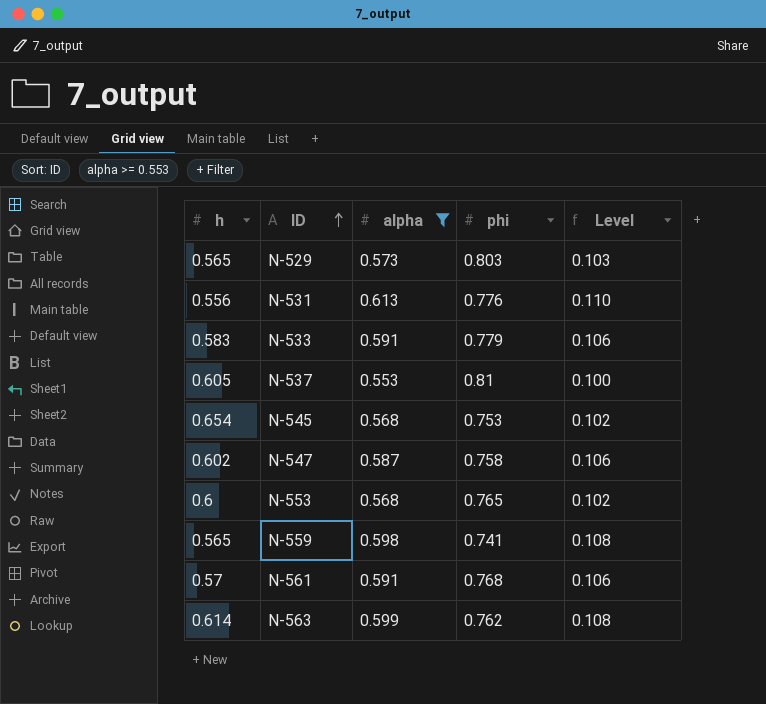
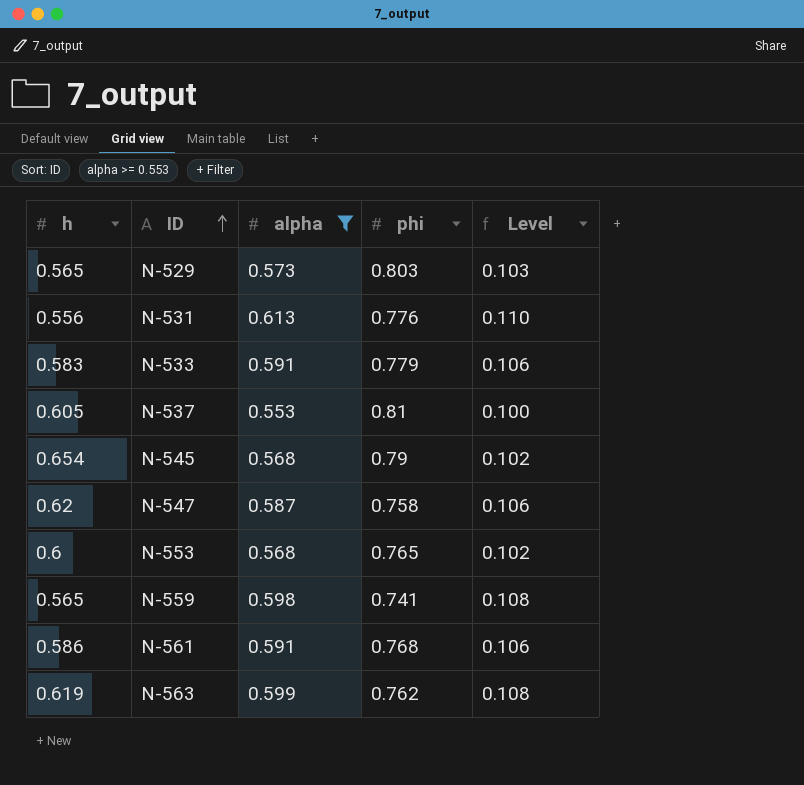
N-545 | phi: 0.753 -> 0.79
N-547 | h: 0.602 -> 0.62
N-561 | h: 0.57 -> 0.586
N-563 | h: 0.614 -> 0.619

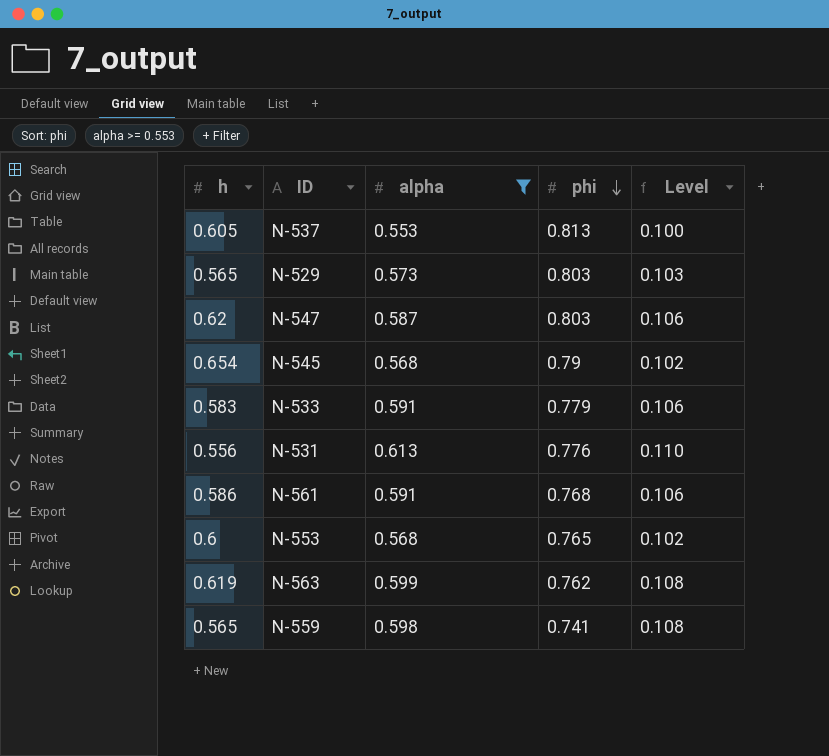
row order: ID ascending -> phi descending
N-537 | phi: 0.81 -> 0.813
N-547 | phi: 0.758 -> 0.803

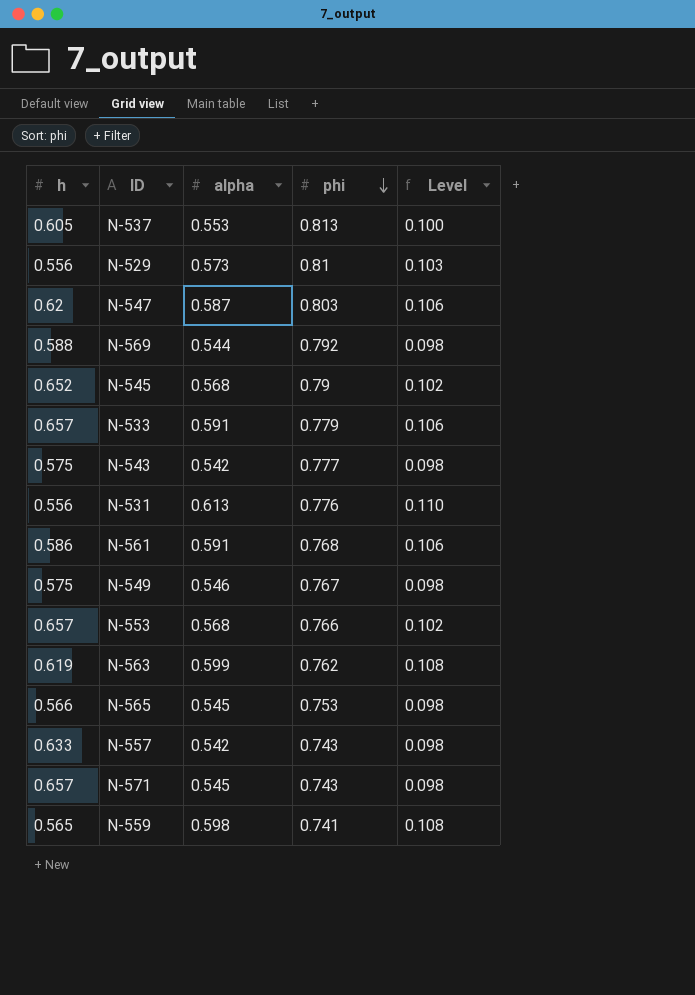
filter: alpha >= 0.553 -> none
N-529 | h: 0.565 -> 0.556
N-529 | phi: 0.803 -> 0.81
N-545 | h: 0.654 -> 0.652
N-533 | h: 0.583 -> 0.657
N-553 | h: 0.6 -> 0.657
N-553 | phi: 0.765 -> 0.766

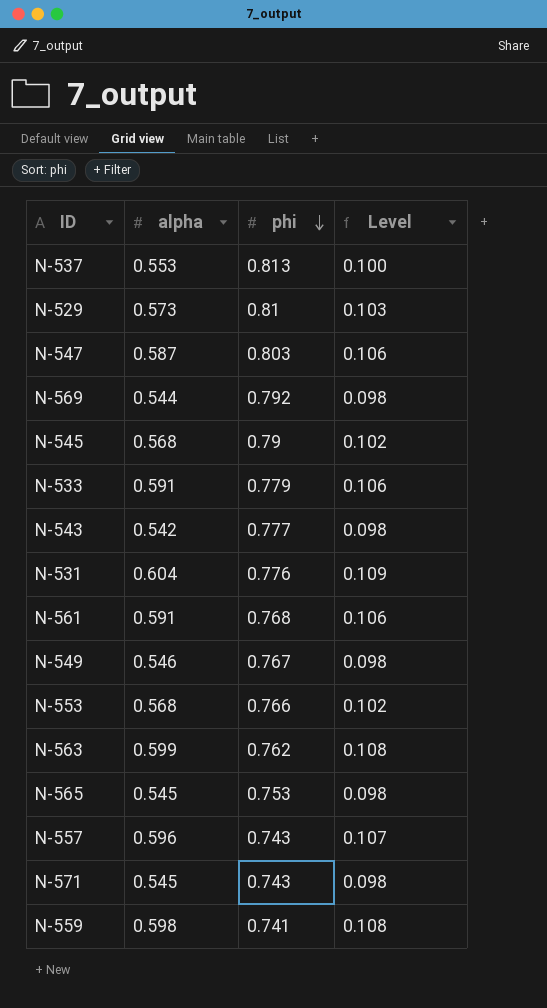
column h | position: 1 -> none
N-531 | alpha: 0.613 -> 0.604
N-531 | Level: 0.110 -> 0.109
N-557 | alpha: 0.542 -> 0.596
N-557 | Level: 0.098 -> 0.107

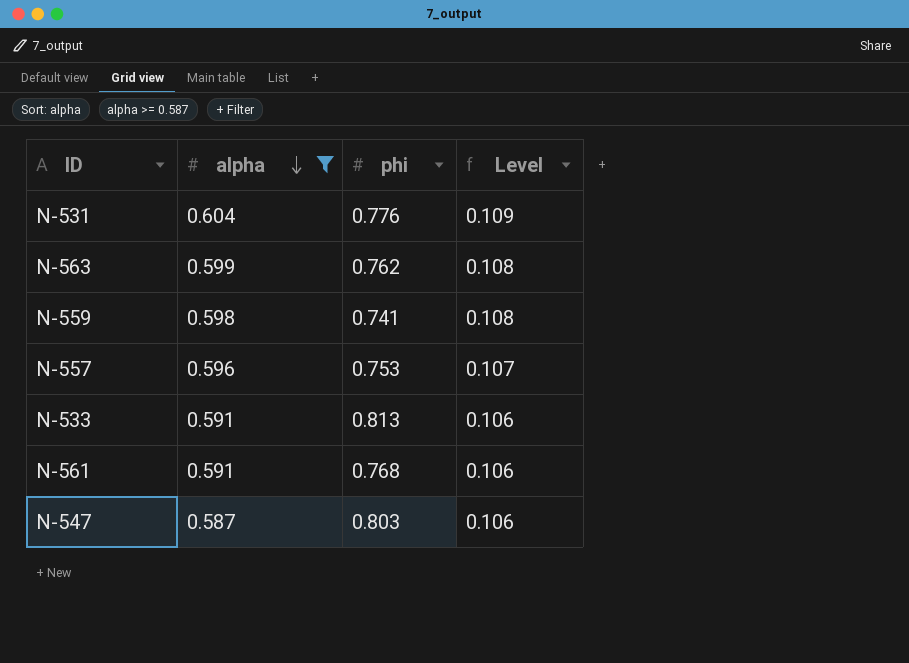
filter: none -> alpha >= 0.587
row order: phi descending -> alpha descending
N-557 | phi: 0.743 -> 0.753
N-533 | phi: 0.779 -> 0.813

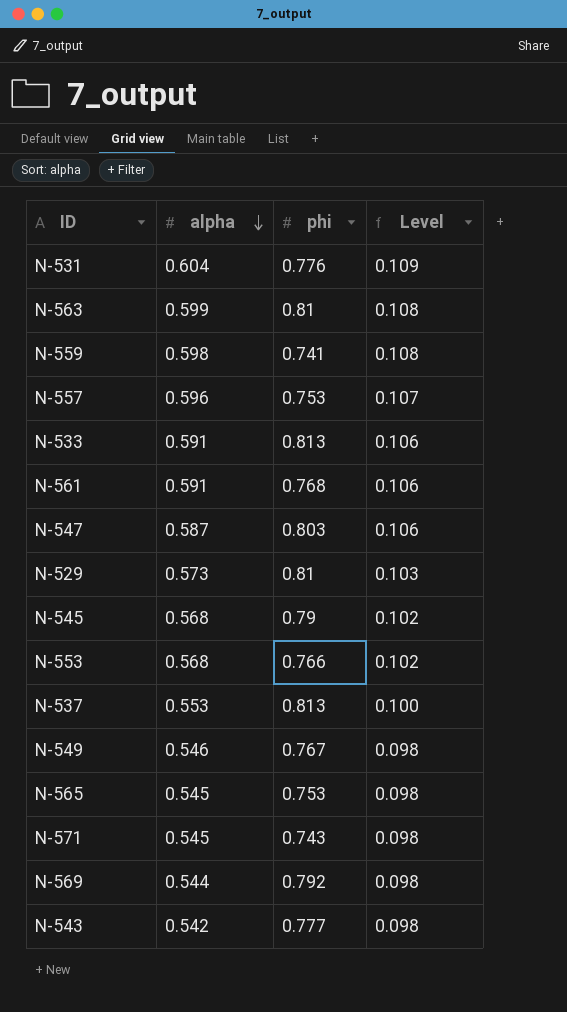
filter: alpha >= 0.587 -> none
N-563 | phi: 0.762 -> 0.81

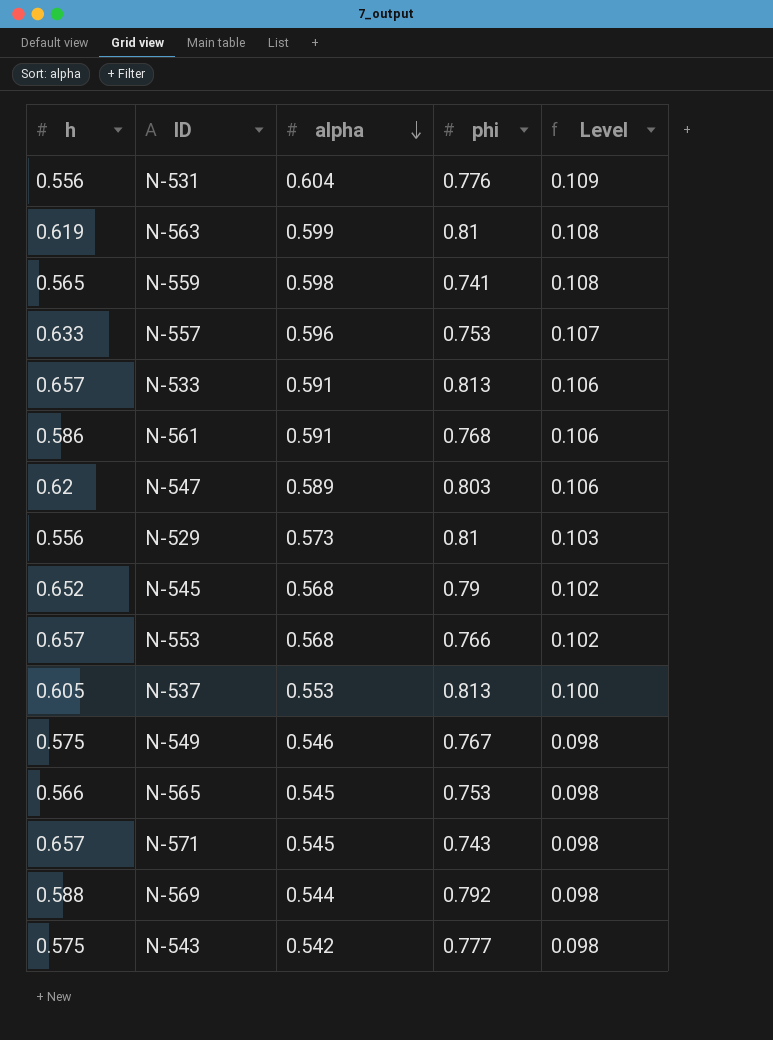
column h | position: none -> 1
N-547 | alpha: 0.587 -> 0.589

